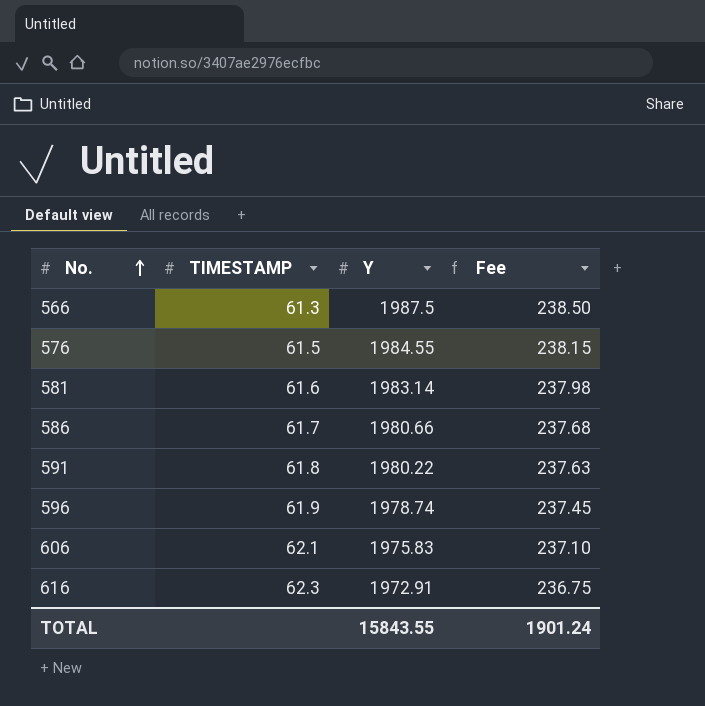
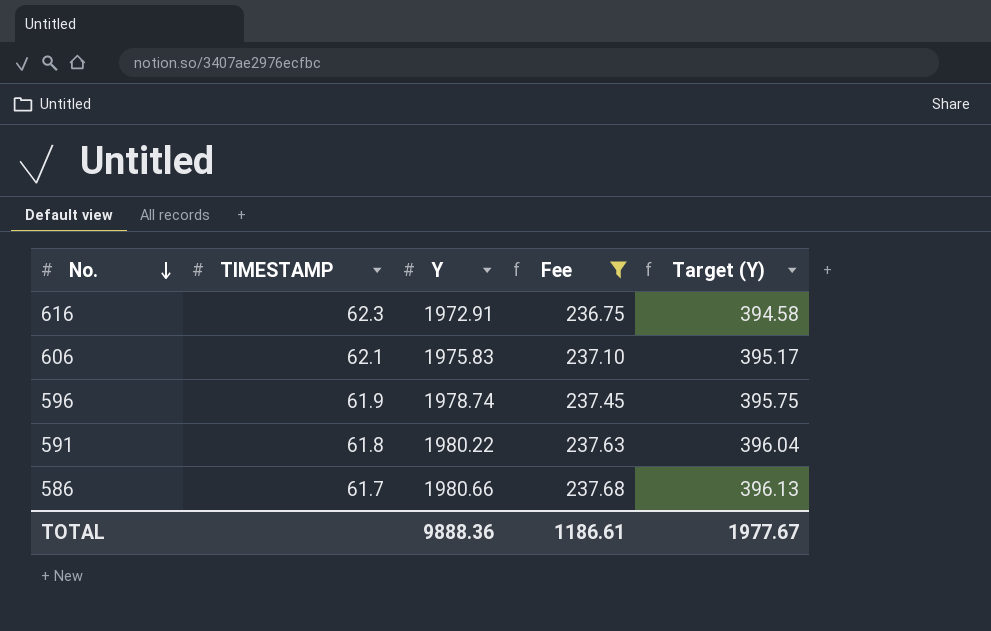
filter: none -> Fee <= 237.68
row order: No. ascending -> No. descending
column Target (Y) | formula: none -> [Y] * 0.2
TOTAL | Y: 15843.55 -> 9888.36
TOTAL | Fee: 1901.24 -> 1186.61

